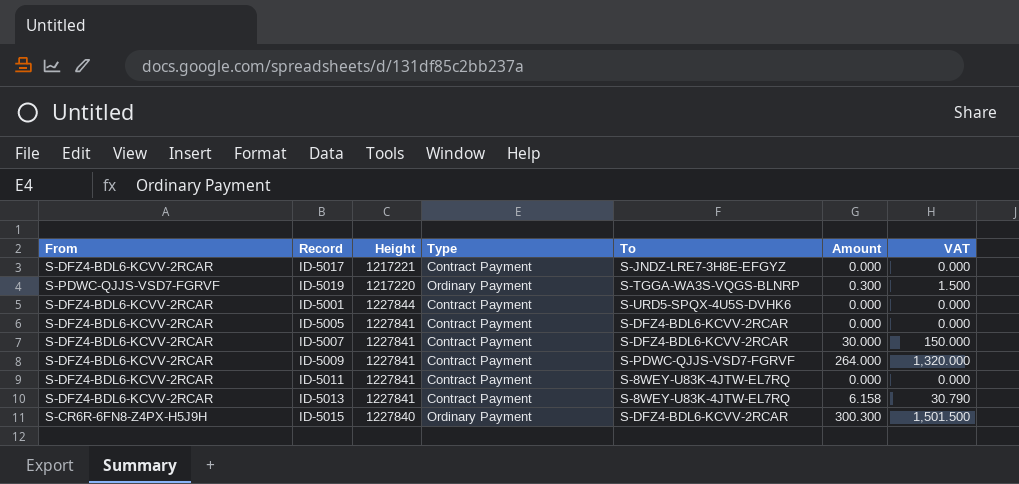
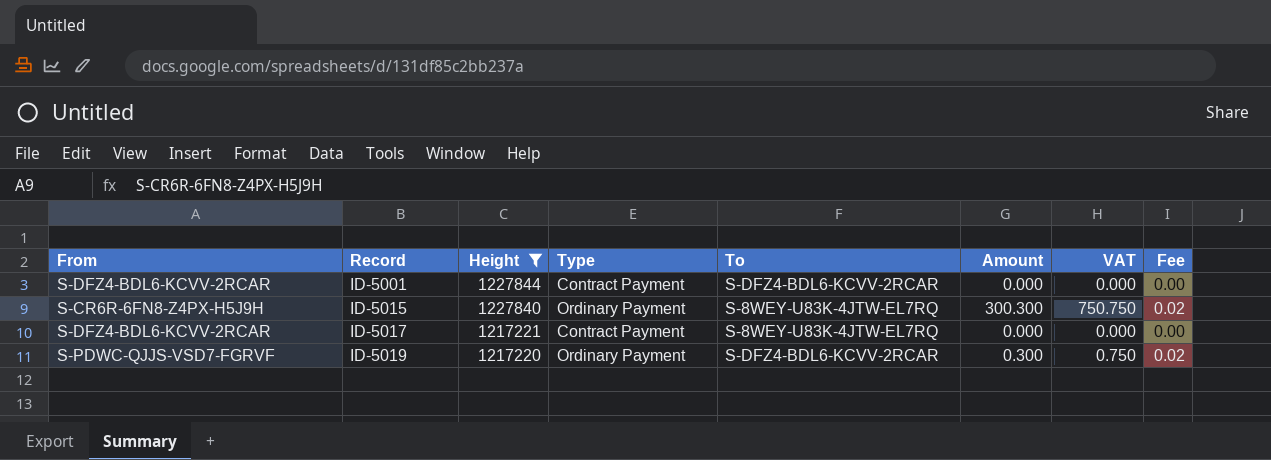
filter: none -> Height != 1227841
row order: none -> Record ascending
column VAT | formula: [Amount] * 5 -> [Amount] * 2.5
column Fee | position: none -> 8
ID-5001 | To: S-URD5-SPQX-4U5S-DVHK6 -> S-DFZ4-BDL6-KCVV-2RCAR
ID-5015 | To: S-DFZ4-BDL6-KCVV-2RCAR -> S-8WEY-U83K-4JTW-EL7RQ
ID-5017 | To: S-JNDZ-LRE7-3H8E-EFGYZ -> S-8WEY-U83K-4JTW-EL7RQ
ID-5019 | To: S-TGGA-WA3S-VQGS-BLNRP -> S-DFZ4-BDL6-KCVV-2RCAR

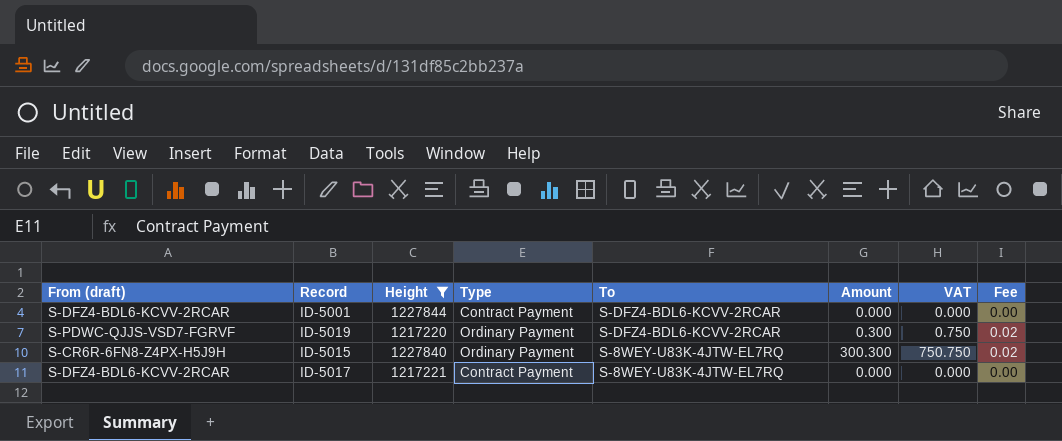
row order: Record ascending -> To descending
column name: From -> From (draft)

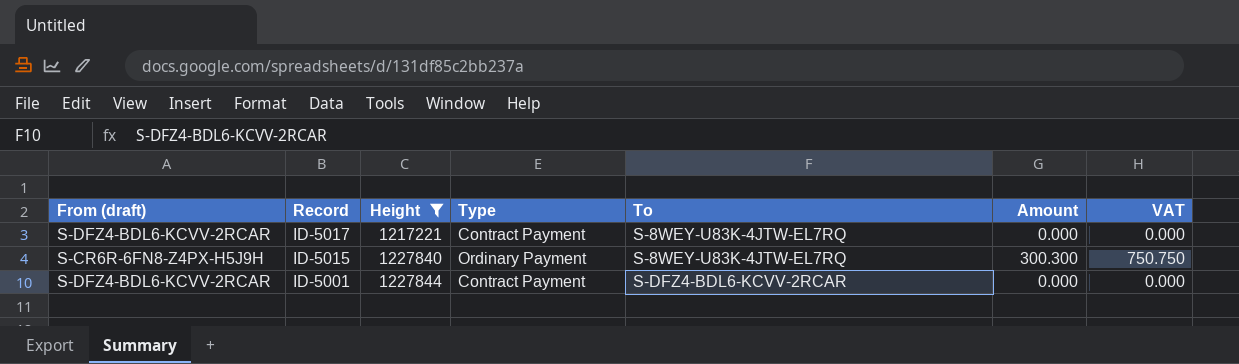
row order: To descending -> Record descending
column Fee | position: 8 -> none
row ID-5019: S-PDWC-QJJS-VSD7-FGRVF | 1217220 | Ordinary Payment | S-DFZ4-BDL6-KCVV-2RCAR | 0.300 | 0.750 | 0.02 -> none

